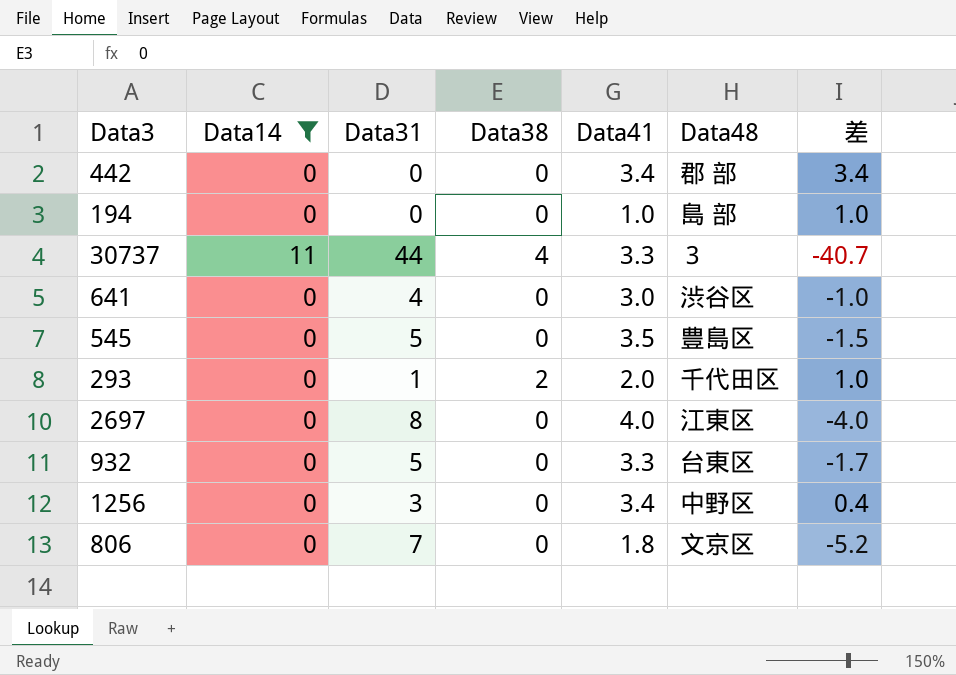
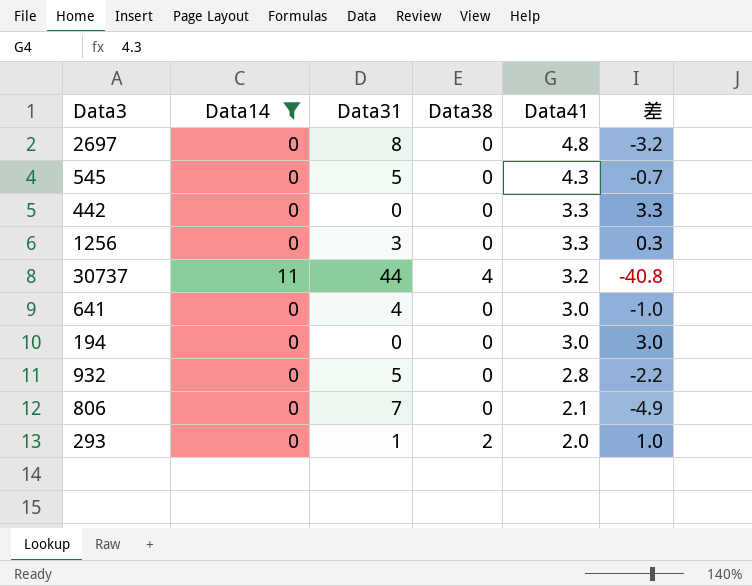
row order: none -> Data41 descending
column Data48 | position: 6 -> none
2697 | Data41: 4.0 -> 4.8
2697 | 差: -4.0 -> -3.2
545 | Data41: 3.5 -> 4.3
545 | 差: -1.5 -> -0.7
442 | Data41: 3.4 -> 3.3
442 | 差: 3.4 -> 3.3
1256 | Data41: 3.4 -> 3.3
1256 | 差: 0.4 -> 0.3
30737 | Data41: 3.3 -> 3.2
30737 | 差: -40.7 -> -40.8
194 | Data41: 1.0 -> 3.0
194 | 差: 1.0 -> 3.0
932 | Data41: 3.3 -> 2.8
932 | 差: -1.7 -> -2.2
806 | Data41: 1.8 -> 2.1
806 | 差: -5.2 -> -4.9

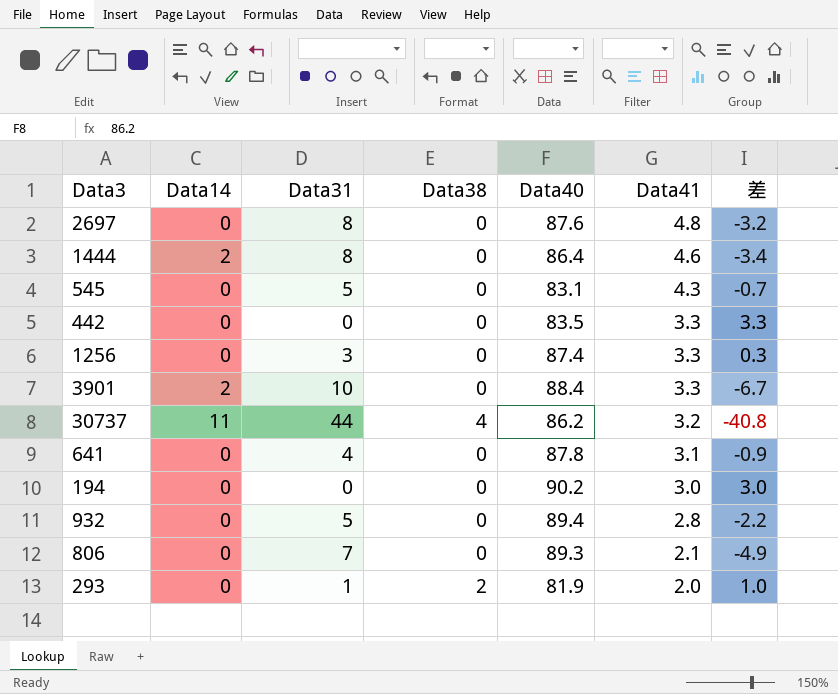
filter: Data14 != 2 -> none
column Data40 | position: none -> 5
641 | Data41: 3.0 -> 3.1
641 | 差: -1.0 -> -0.9

